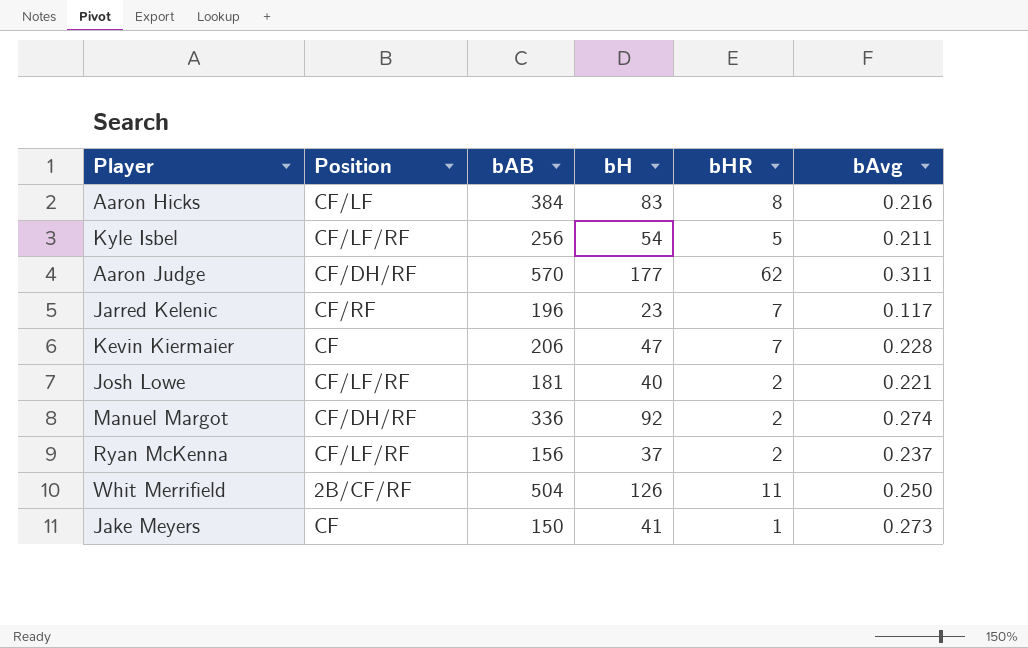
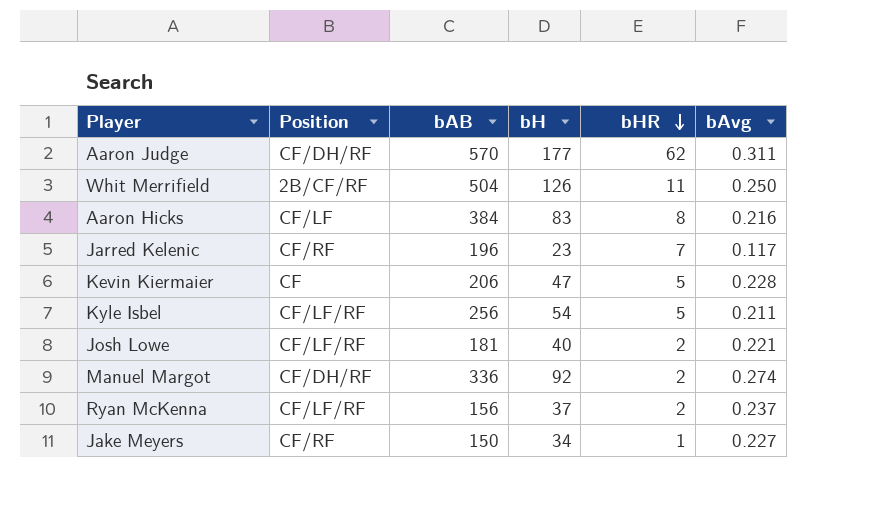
row order: none -> bHR descending
Kevin Kiermaier | bHR: 7 -> 5
Jake Meyers | Position: CF -> CF/RF
Jake Meyers | bH: 41 -> 34
Jake Meyers | bAvg: 0.273 -> 0.227

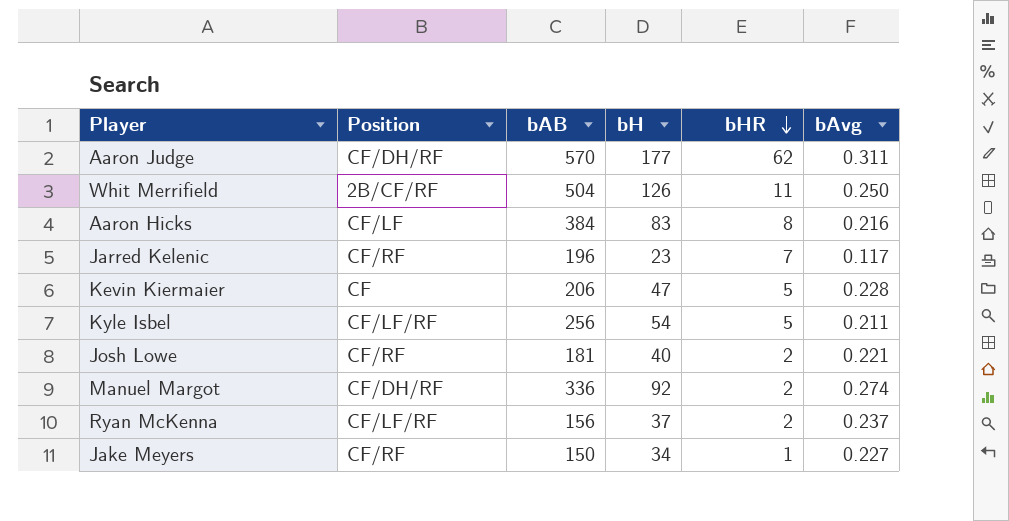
Josh Lowe | Position: CF/LF/RF -> CF/RF

